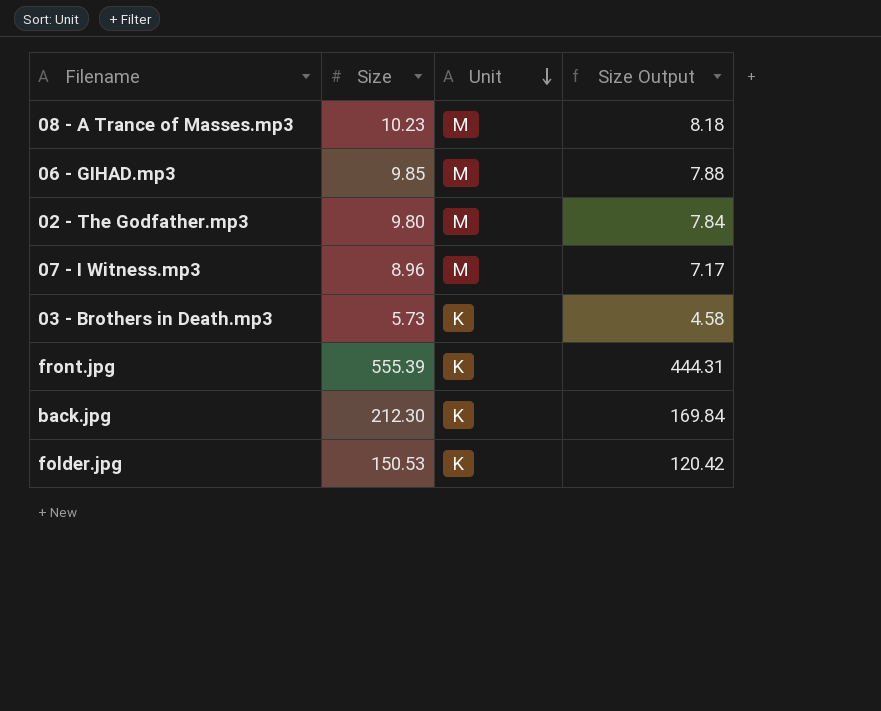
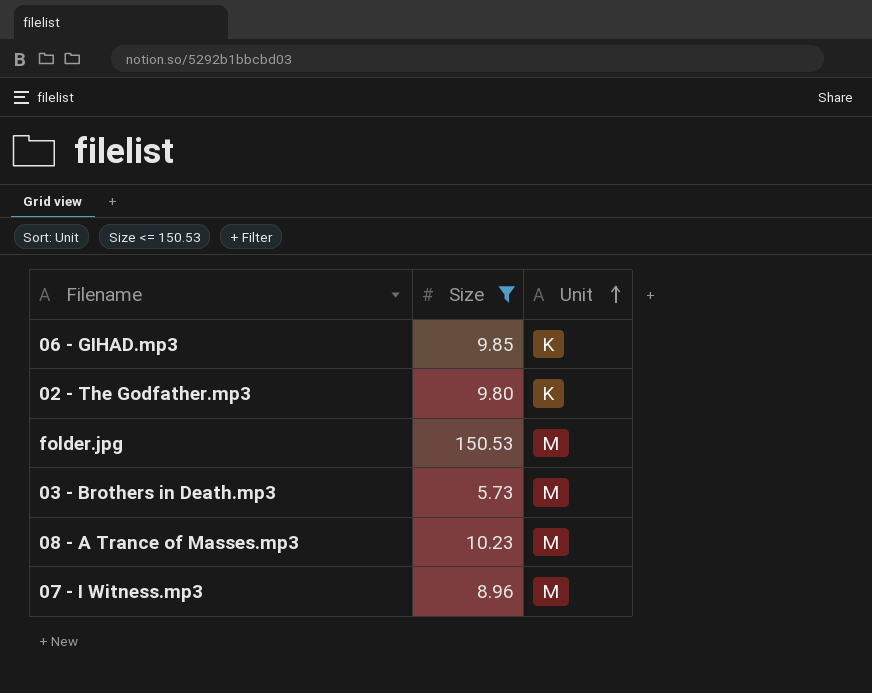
filter: none -> Size <= 150.53
row order: Unit descending -> Unit ascending
column Size Output | formula: [Size] * 0.8 -> none
06 - GIHAD.mp3 | Unit: M -> K
02 - The Godfather.mp3 | Unit: M -> K
folder.jpg | Unit: K -> M
03 - Brothers in Death.mp3 | Unit: K -> M

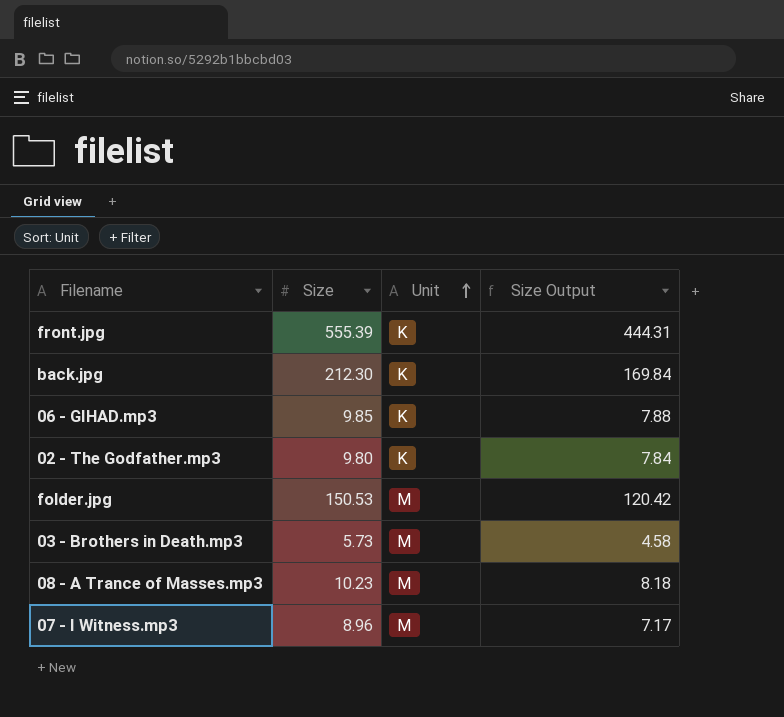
filter: Size <= 150.53 -> none
column Size Output | formula: none -> [Size] * 0.8

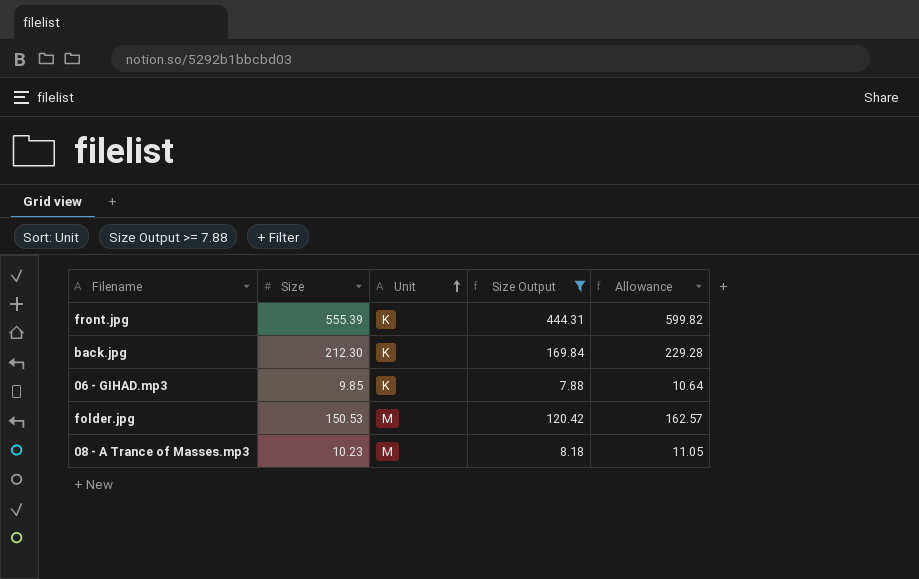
filter: none -> Size Output >= 7.88
column Allowance | formula: none -> [Size] * 1.08

